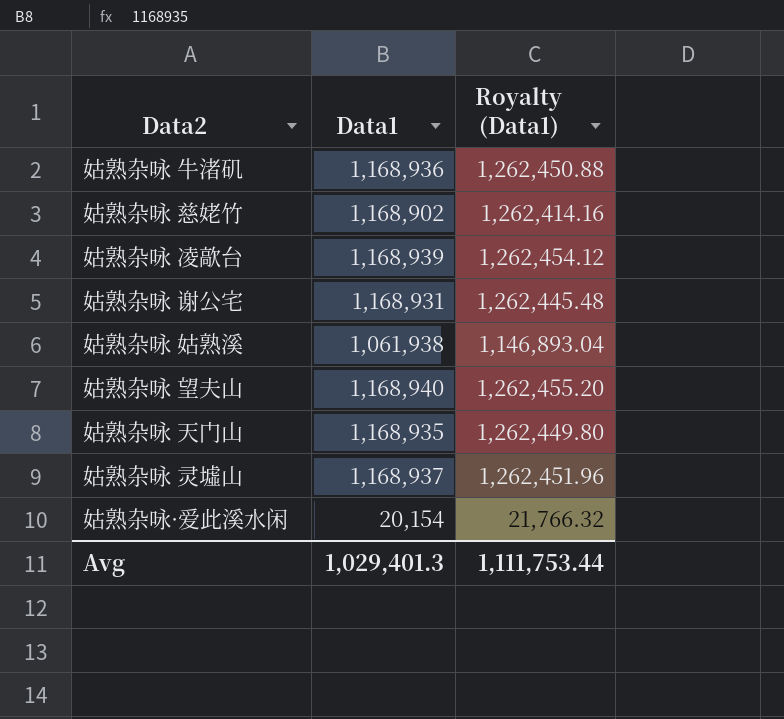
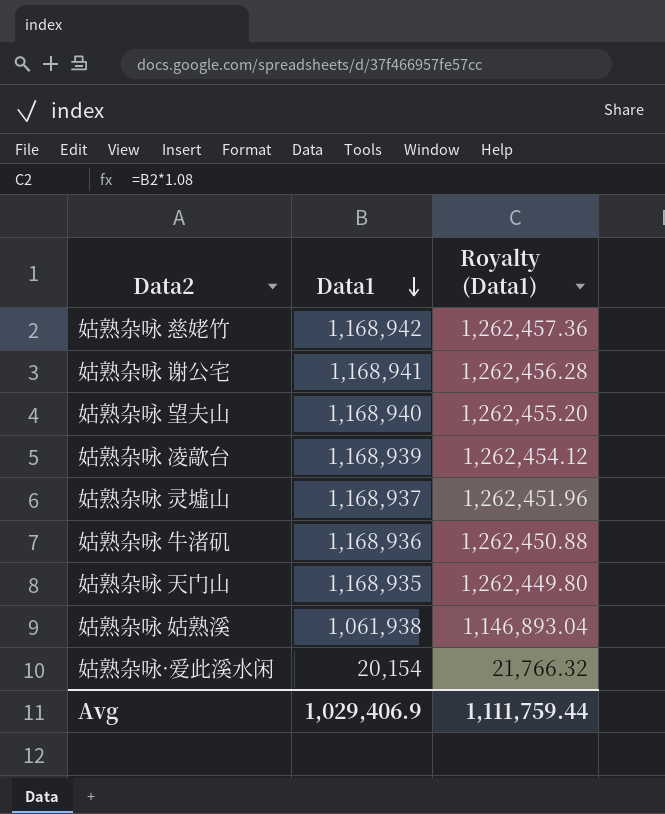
row order: none -> Data1 descending
姑熟杂咏 慈姥竹 | Data1: 1,168,902 -> 1,168,942
姑熟杂咏 慈姥竹 | Royalty (Data1): 1,262,414.16 -> 1,262,457.36
姑熟杂咏 谢公宅 | Data1: 1,168,931 -> 1,168,941
姑熟杂咏 谢公宅 | Royalty (Data1): 1,262,445.48 -> 1,262,456.28
Avg | Data1: 1,029,401.3 -> 1,029,406.9
Avg | Royalty (Data1): 1,111,753.44 -> 1,111,759.44

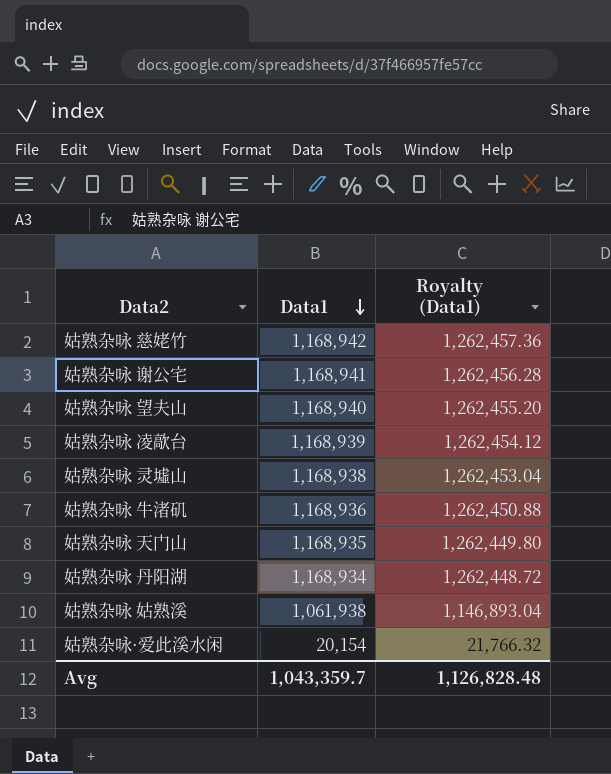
姑熟杂咏 灵墟山 | Data1: 1,168,937 -> 1,168,938
姑熟杂咏 灵墟山 | Royalty (Data1): 1,262,451.96 -> 1,262,453.04
row 姑熟杂咏 丹阳湖: none -> 1,168,934 | 1,262,448.72
Avg | Data1: 1,029,406.9 -> 1,043,359.7
Avg | Royalty (Data1): 1,111,759.44 -> 1,126,828.48

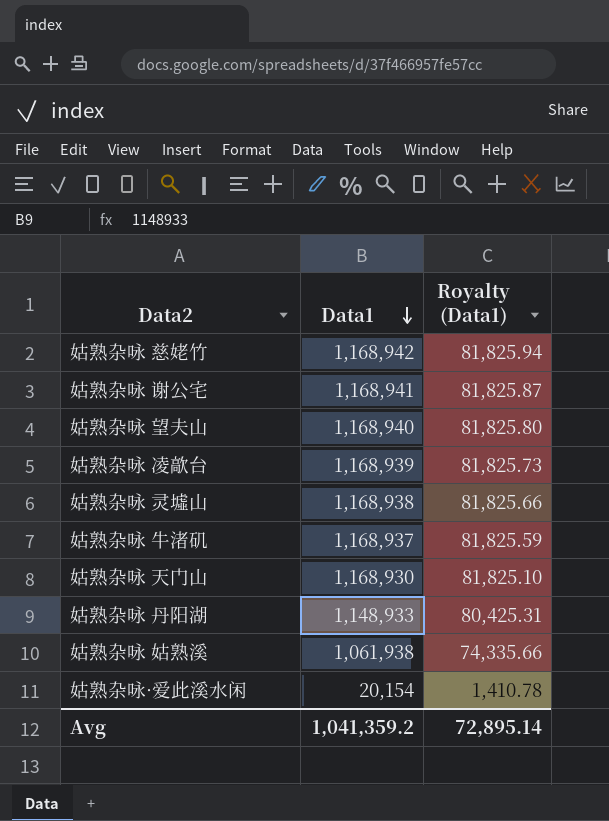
column Royalty (Data1) | formula: [Data1] * 1.08 -> [Data1] * 0.07
姑熟杂咏 牛渚矶 | Data1: 1,168,936 -> 1,168,937
姑熟杂咏 天门山 | Data1: 1,168,935 -> 1,168,930
姑熟杂咏 丹阳湖 | Data1: 1,168,934 -> 1,148,933
Avg | Data1: 1,043,359.7 -> 1,041,359.2
Avg | Royalty (Data1): 1,126,828.48 -> 72,895.14

